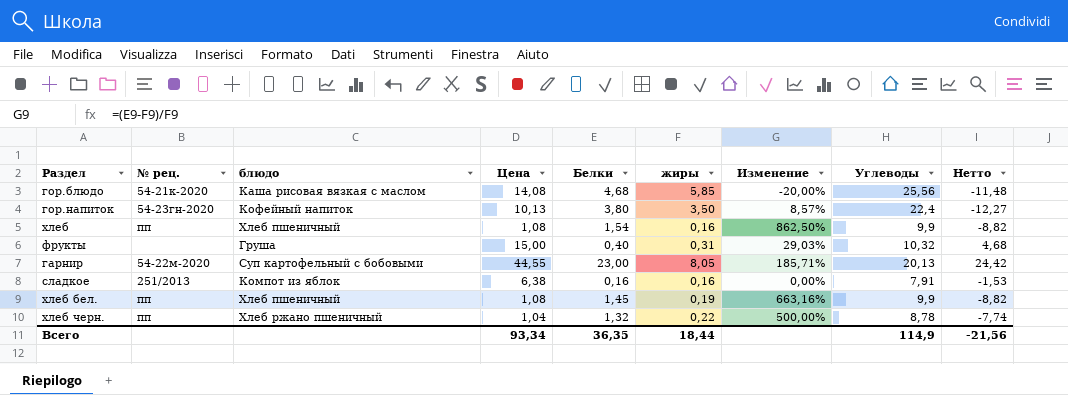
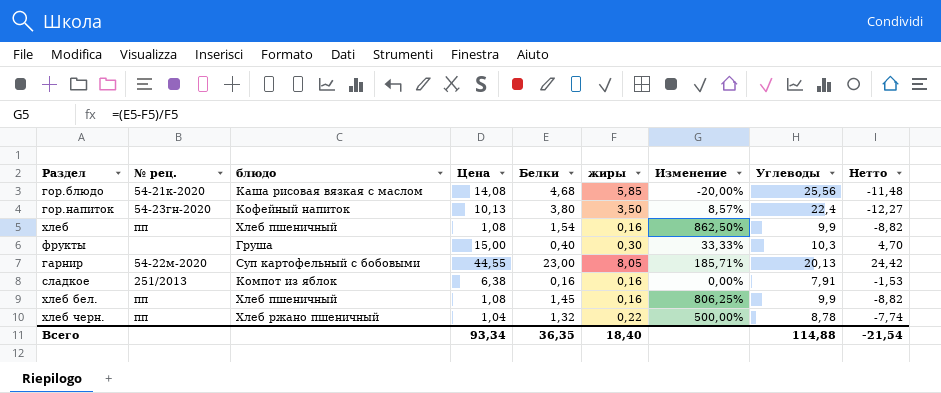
фрукты | жиры: 0,31 -> 0,30
фрукты | Изменение: 29,03% -> 33,33%
фрукты | Углеводы: 10,32 -> 10,3
фрукты | Нетто: 4,68 -> 4,70
хлеб бел. | жиры: 0,19 -> 0,16
хлеб бел. | Изменение: 663,16% -> 806,25%
Всего | жиры: 18,44 -> 18,40
Всего | Углеводы: 114,9 -> 114,88
Всего | Нетто: -21,56 -> -21,54

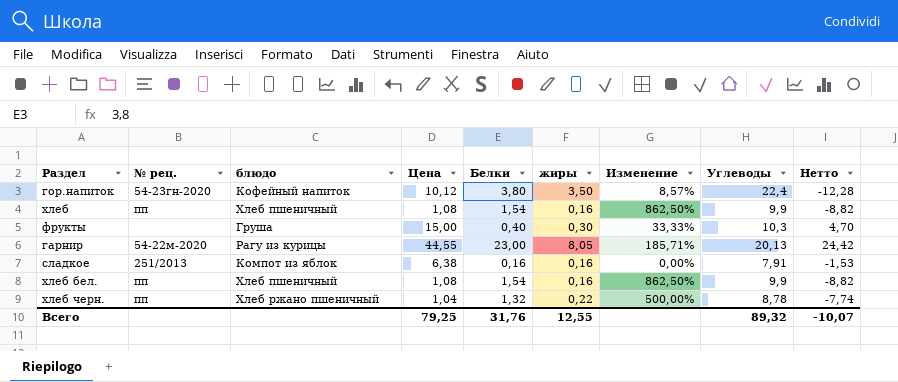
row гор.блюдо: 54-21к-2020 | Каша рисовая вязкая с маслом | 14,08 | 4,68 | 5,85 | -20,00% | 25,56 | -11,48 -> none
гор.напиток | Цена: 10,13 -> 10,12
гор.напиток | Нетто: -12,27 -> -12,28
гарнир | блюдо: Суп картофельный с бобовыми -> Рагу из курицы
хлеб бел. | Белки: 1,45 -> 1,54
хлеб бел. | Изменение: 806,25% -> 862,50%
Всего | Цена: 93,34 -> 79,25
Всего | Белки: 36,35 -> 31,76
Всего | жиры: 18,40 -> 12,55
Всего | Углеводы: 114,88 -> 89,32
Всего | Нетто: -21,54 -> -10,07

